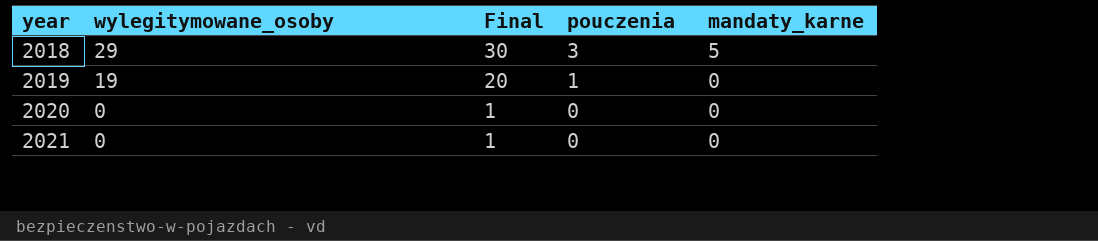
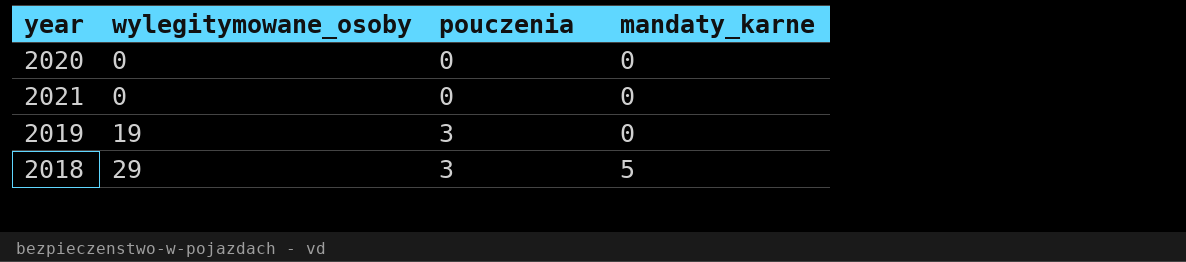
row order: year ascending -> wylegitymowane_osoby ascending
column Final | formula: [wylegitymowane_osoby] + 1 -> none
2019 | pouczenia: 1 -> 3

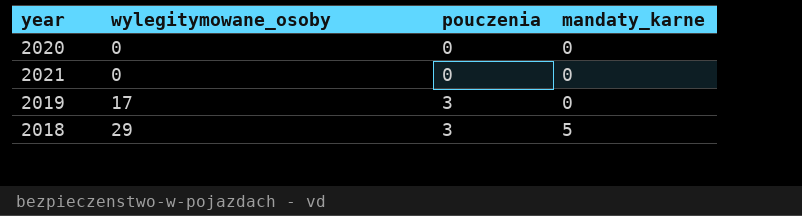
2019 | wylegitymowane_osoby: 19 -> 17

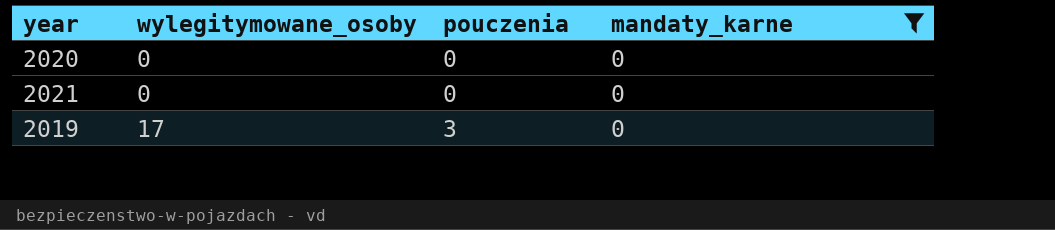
filter: none -> mandaty_karne = 0

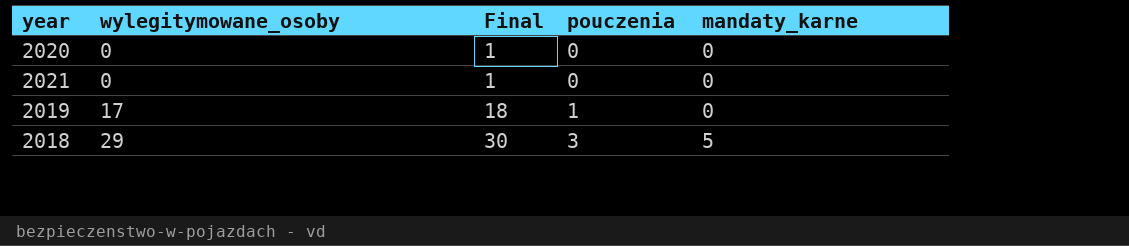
filter: mandaty_karne = 0 -> none
column Final | formula: none -> [wylegitymowane_osoby] + 1
2019 | pouczenia: 3 -> 1

